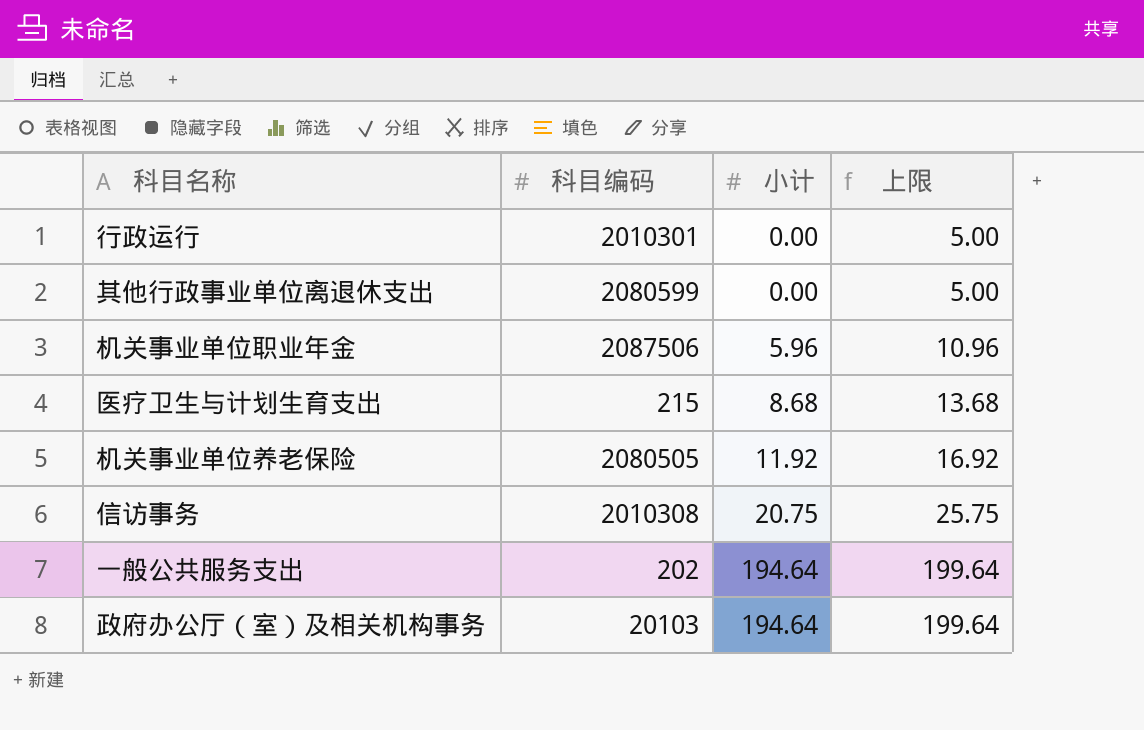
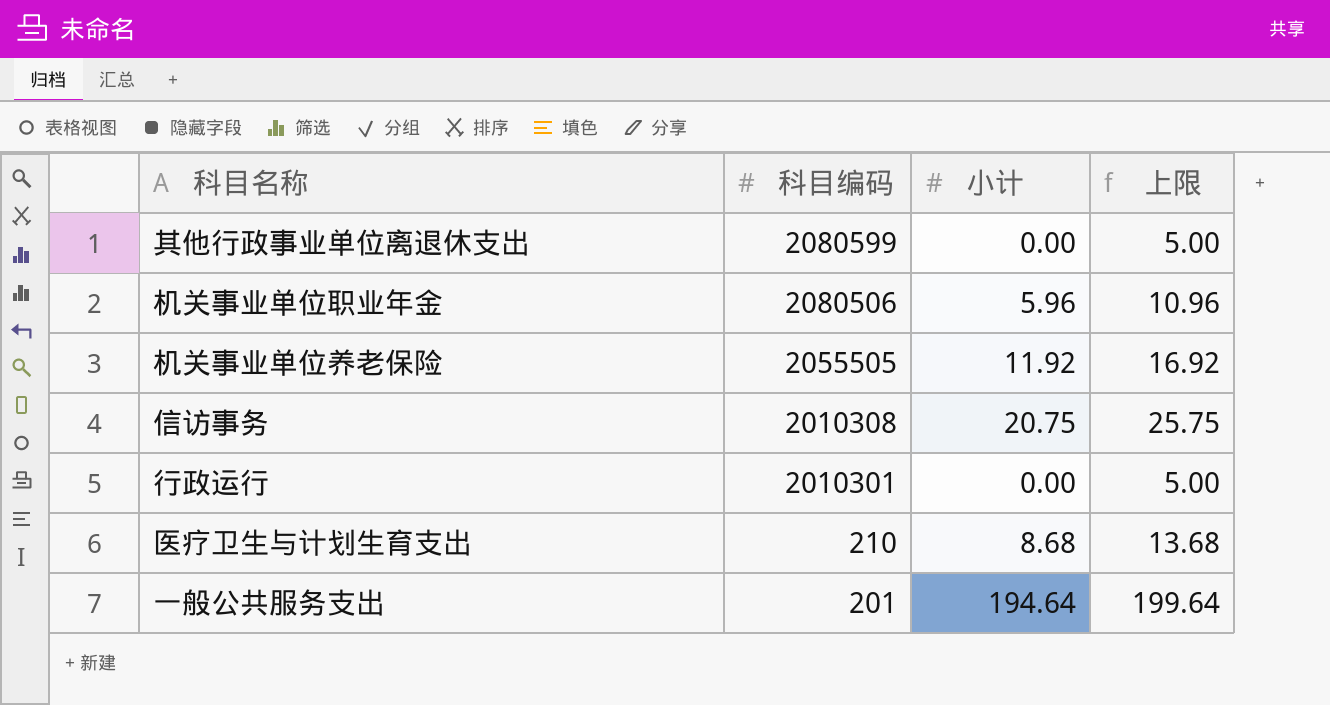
row order: 小计 ascending -> 科目编码 descending
row 政府办公厅（室）及相关机构事务: 20103 | 194.64 | 199.64 -> none
机关事业单位职业年金 | 科目编码: 2087506 -> 2080506
机关事业单位养老保险 | 科目编码: 2080505 -> 2055505
医疗卫生与计划生育支出 | 科目编码: 215 -> 210
一般公共服务支出 | 科目编码: 202 -> 201

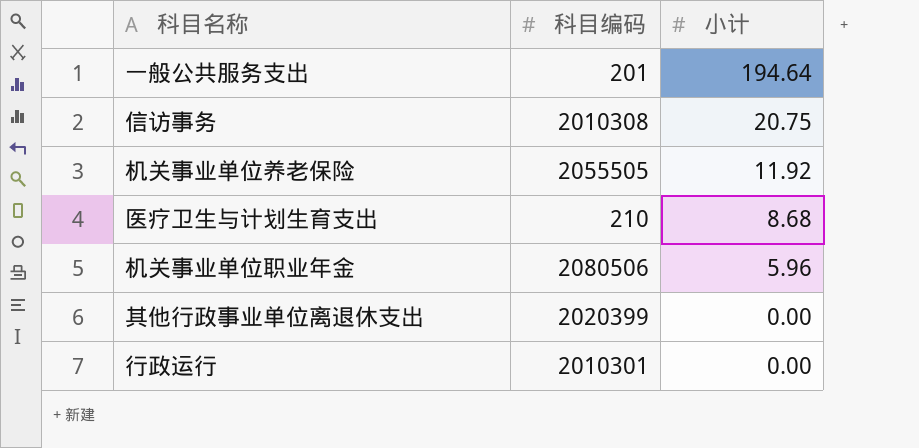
row order: 科目编码 descending -> 小计 descending
column 上限 | formula: [小计] + 5 -> none
其他行政事业单位离退休支出 | 科目编码: 2080599 -> 2020399

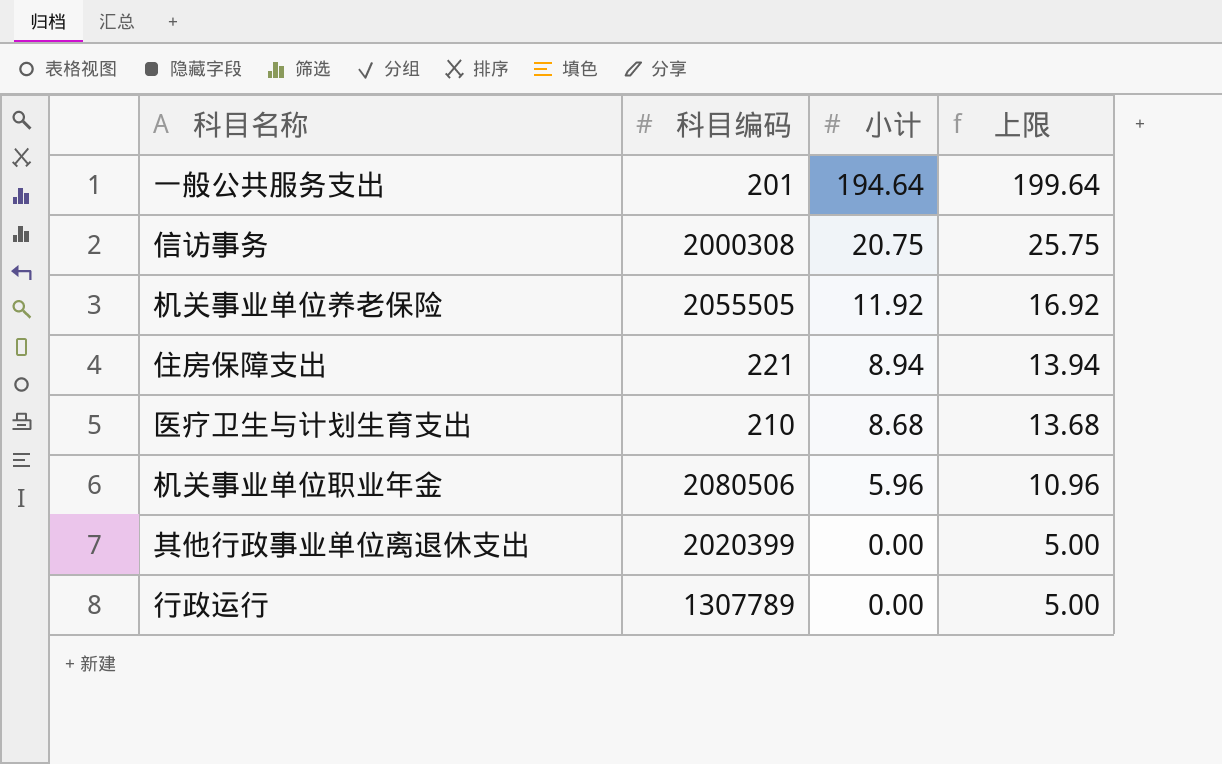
column 上限 | formula: none -> [小计] + 5
信访事务 | 科目编码: 2010308 -> 2000308
row 住房保障支出: none -> 221 | 8.94 | 13.94
行政运行 | 科目编码: 2010301 -> 1307789

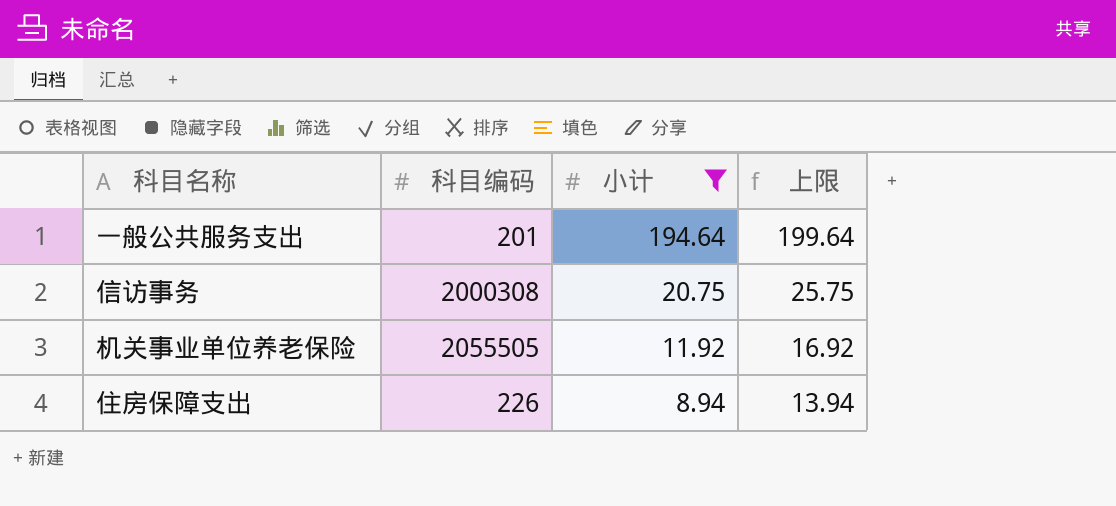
filter: none -> 小计 >= 8.94
住房保障支出 | 科目编码: 221 -> 226

